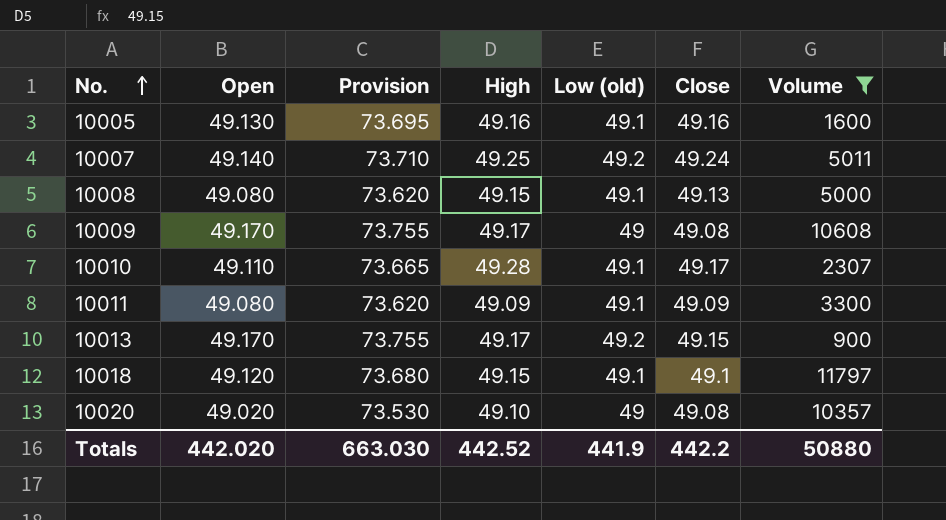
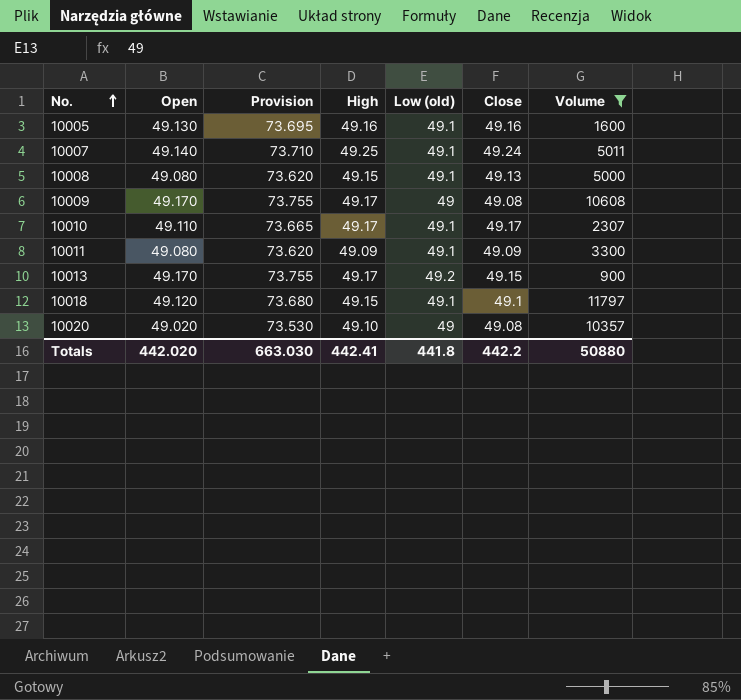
10007 | Low (old): 49.2 -> 49.1
10010 | High: 49.28 -> 49.17
Totals | High: 442.52 -> 442.41
Totals | Low (old): 441.9 -> 441.8

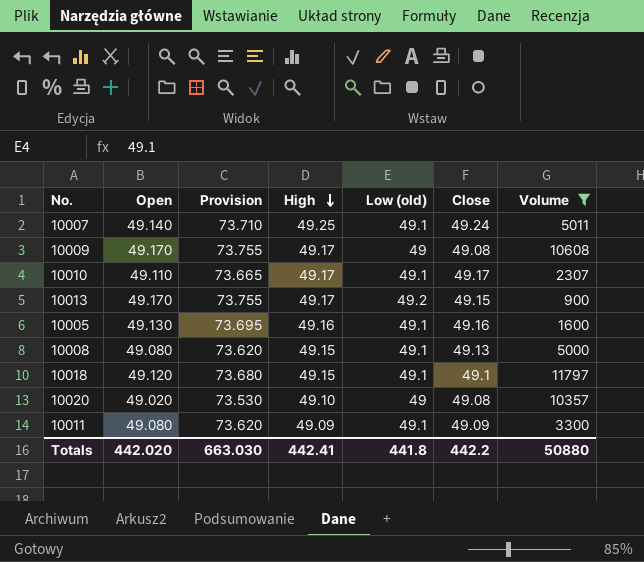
row order: No. ascending -> High descending

